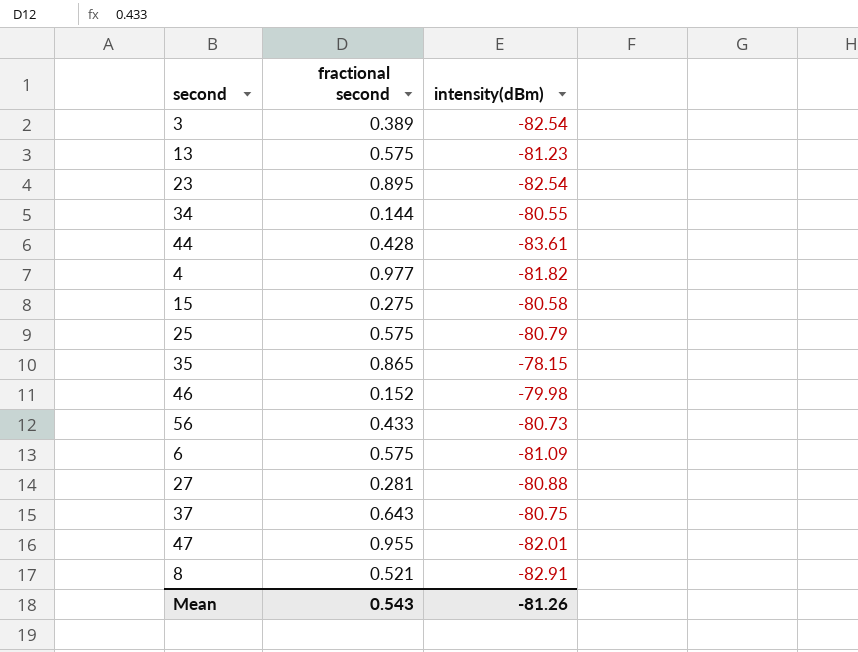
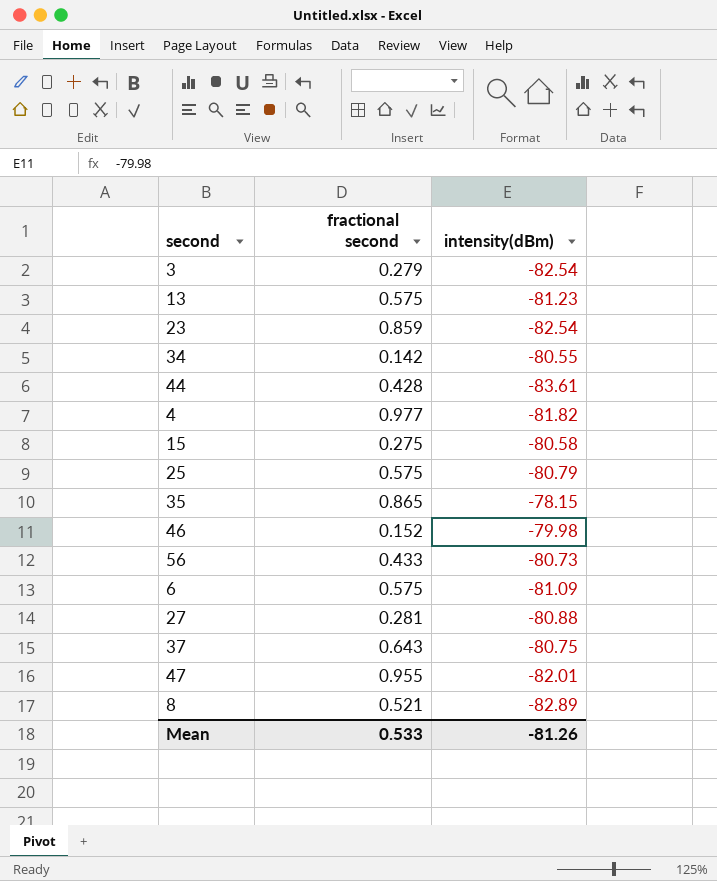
3 | fractional second: 0.389 -> 0.279
23 | fractional second: 0.895 -> 0.859
34 | fractional second: 0.144 -> 0.142
8 | intensity(dBm): -82.91 -> -82.89
Mean | fractional second: 0.543 -> 0.533

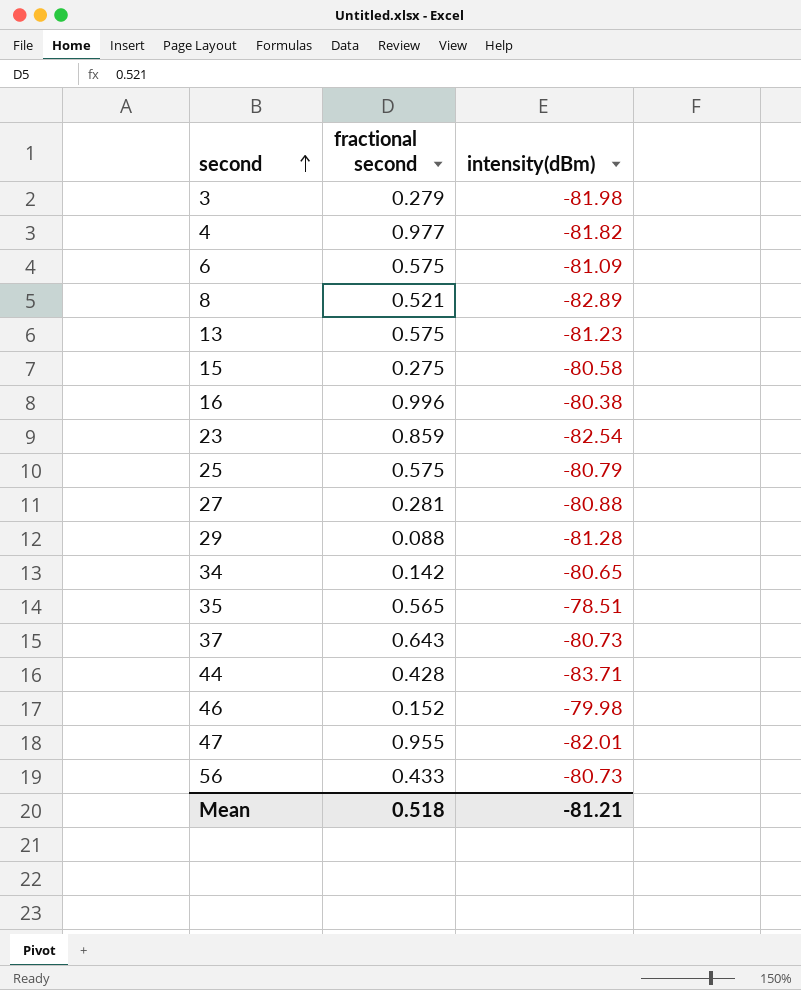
row order: none -> second ascending
3 | intensity(dBm): -82.54 -> -81.98
row 16: none -> 0.996 | -80.38
row 29: none -> 0.088 | -81.28
34 | intensity(dBm): -80.55 -> -80.65
35 | fractional second: 0.865 -> 0.565
35 | intensity(dBm): -78.15 -> -78.51
37 | intensity(dBm): -80.75 -> -80.73
44 | intensity(dBm): -83.61 -> -83.71
Mean | fractional second: 0.533 -> 0.518
Mean | intensity(dBm): -81.26 -> -81.21

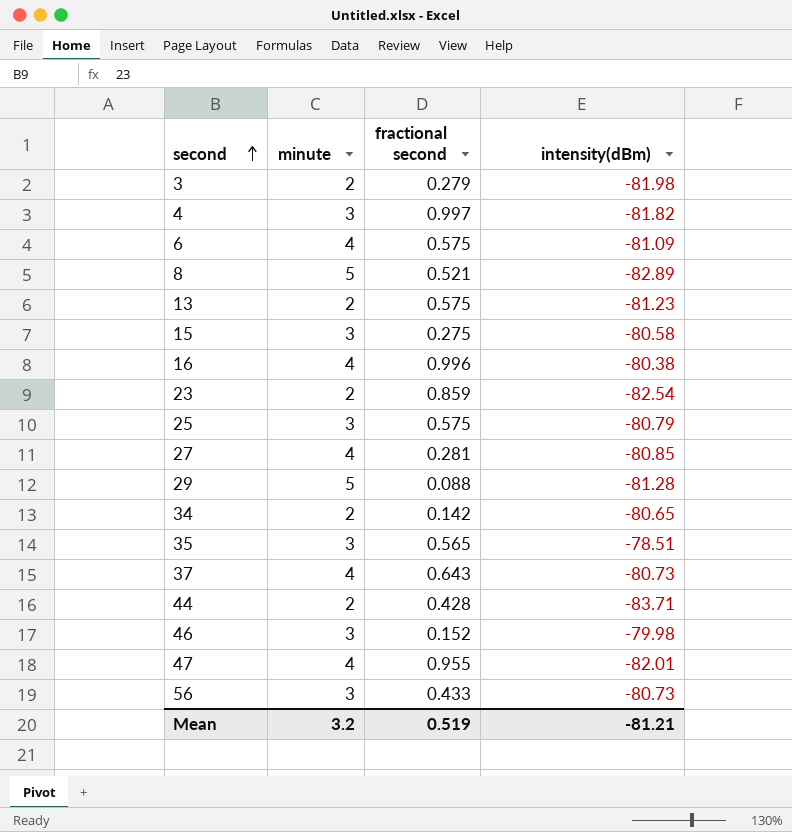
column minute | position: none -> 2
4 | fractional second: 0.977 -> 0.997
27 | intensity(dBm): -80.88 -> -80.85
Mean | fractional second: 0.518 -> 0.519

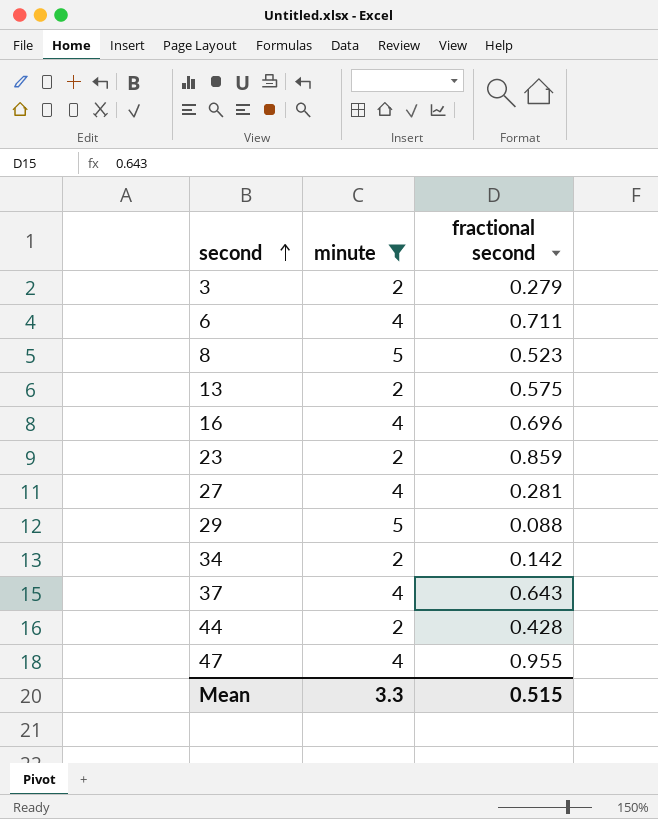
filter: none -> minute != 3
column intensity(dBm) | position: 4 -> none
6 | fractional second: 0.575 -> 0.711
8 | fractional second: 0.521 -> 0.523
16 | fractional second: 0.996 -> 0.696
Mean | minute: 3.2 -> 3.3
Mean | fractional second: 0.519 -> 0.515

